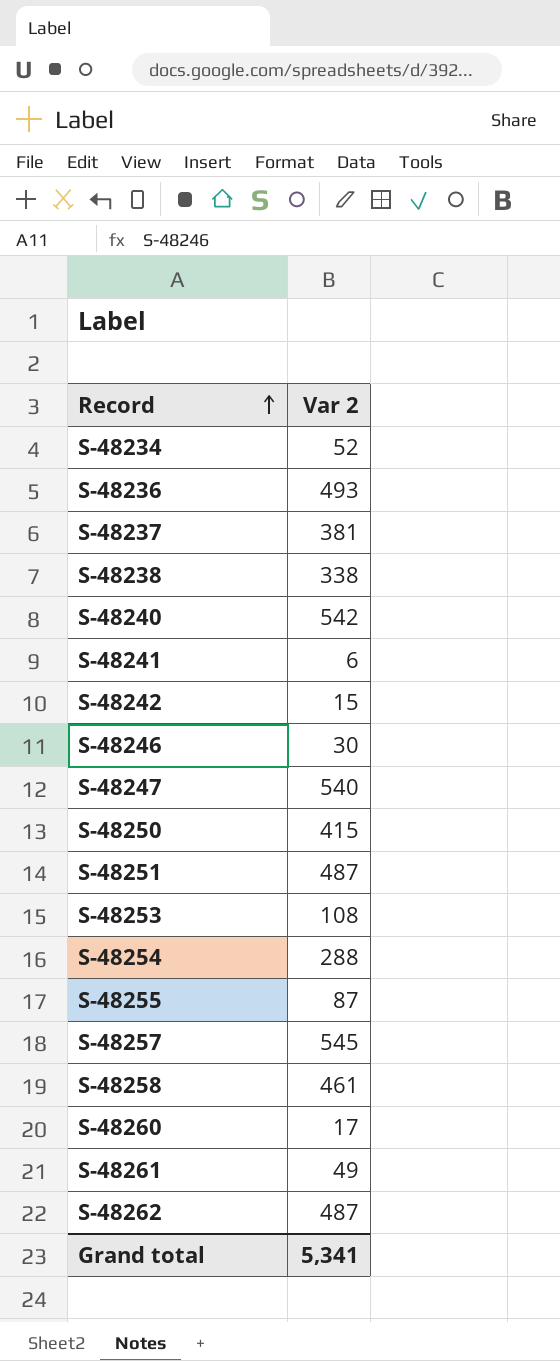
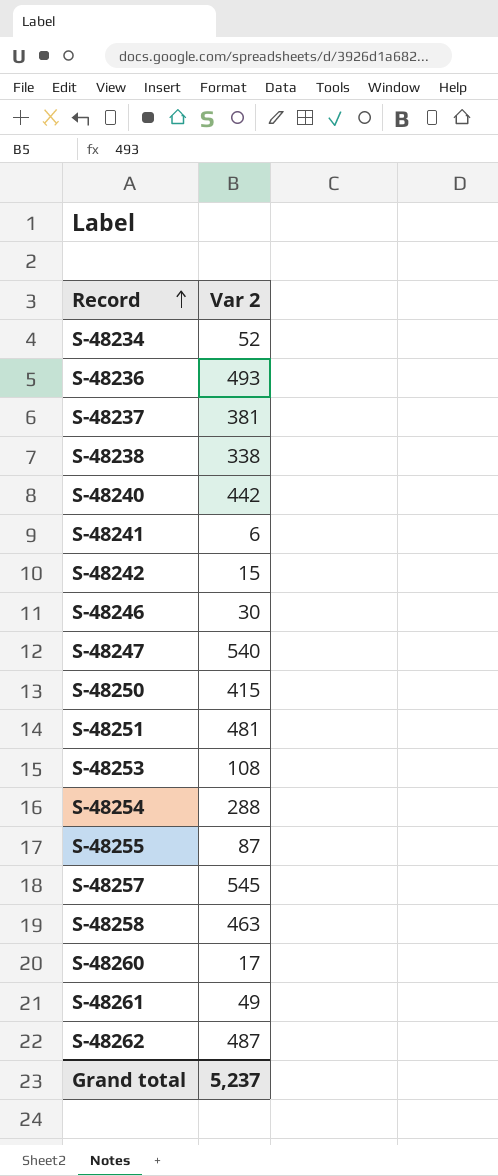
S-48240 | Var 2: 542 -> 442
S-48251 | Var 2: 487 -> 481
S-48258 | Var 2: 461 -> 463
Grand total | Var 2: 5,341 -> 5,237

